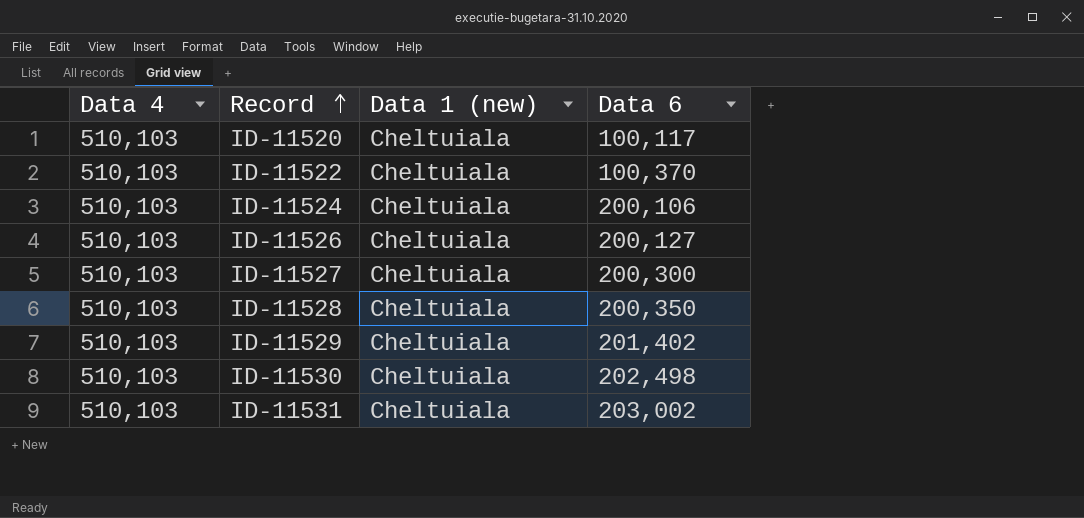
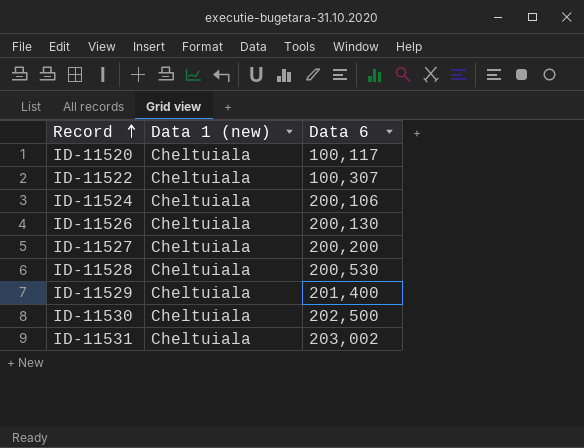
column Data 4 | position: 1 -> none
ID-11522 | Data 6: 100,370 -> 100,307
ID-11526 | Data 6: 200,127 -> 200,130
ID-11527 | Data 6: 200,300 -> 200,200
ID-11528 | Data 6: 200,350 -> 200,530
ID-11529 | Data 6: 201,402 -> 201,400
ID-11530 | Data 6: 202,498 -> 202,500

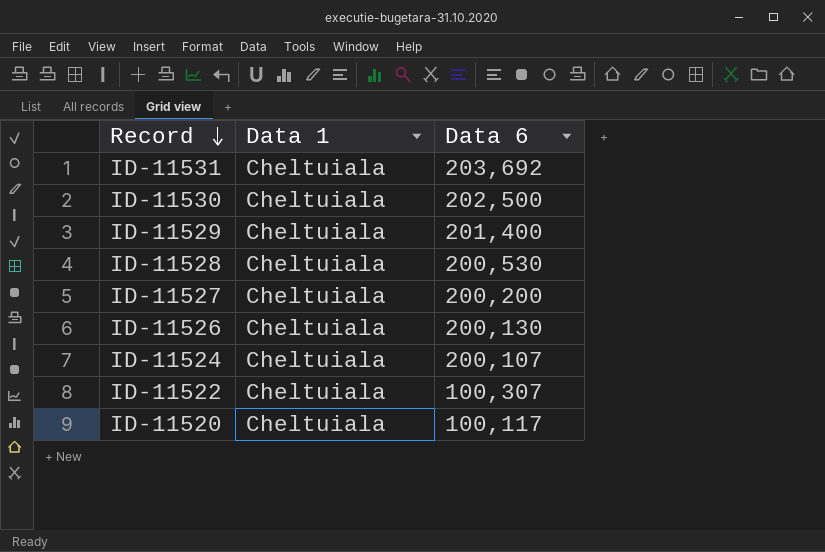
row order: Record ascending -> Record descending
column name: Data 1 (new) -> Data 1
ID-11531 | Data 6: 203,002 -> 203,692
ID-11524 | Data 6: 200,106 -> 200,107

